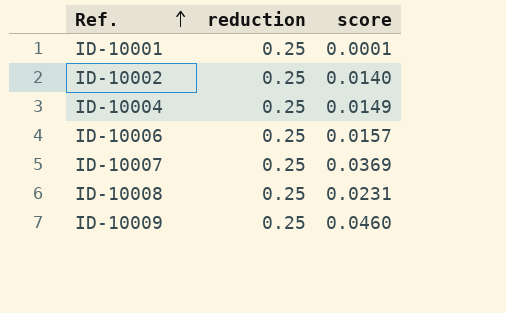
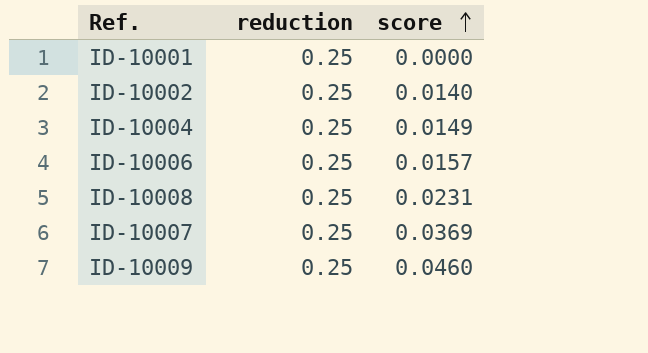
row order: Ref. ascending -> score ascending
ID-10001 | score: 0.0001 -> 0.0000

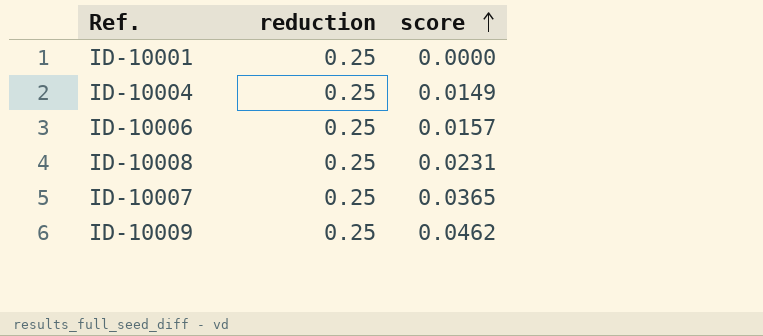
row ID-10002: 0.25 | 0.0140 -> none
ID-10007 | score: 0.0369 -> 0.0365
ID-10009 | score: 0.0460 -> 0.0462

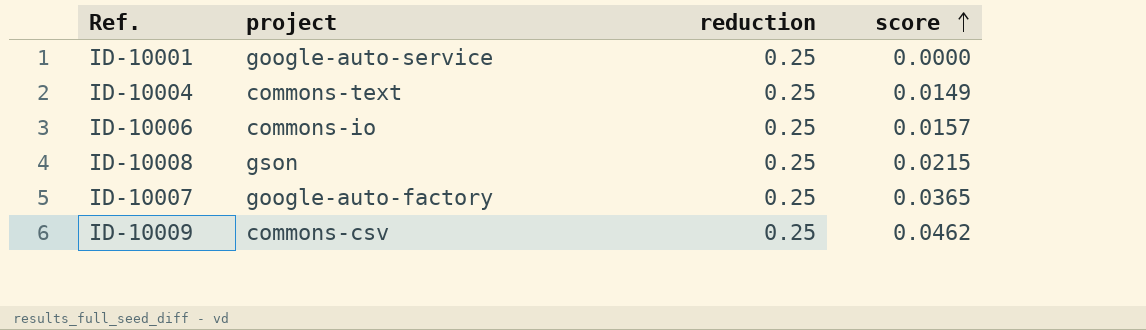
column project | position: none -> 2
ID-10008 | score: 0.0231 -> 0.0215

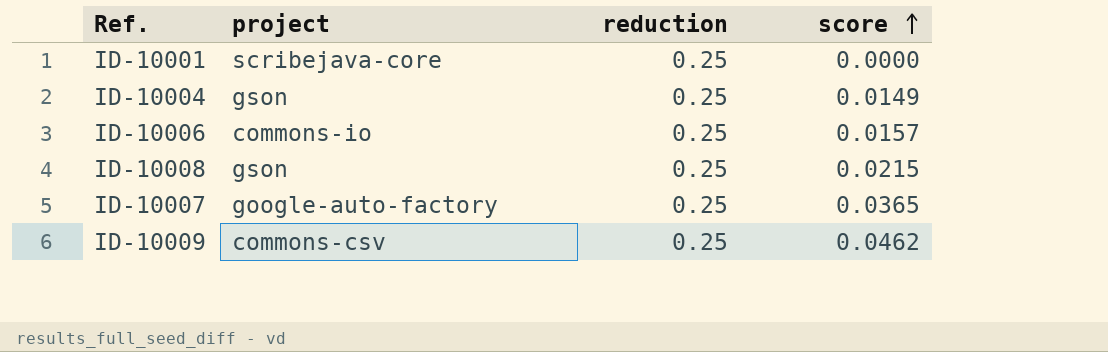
ID-10001 | project: google-auto-service -> scribejava-core
ID-10004 | project: commons-text -> gson

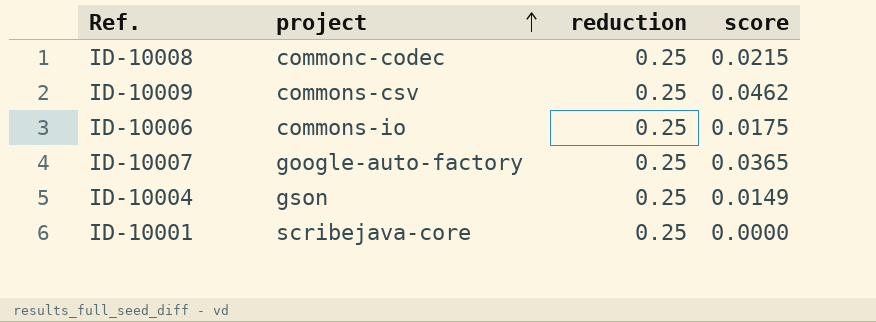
row order: score ascending -> project ascending
ID-10008 | project: gson -> commonc-codec
ID-10006 | score: 0.0157 -> 0.0175

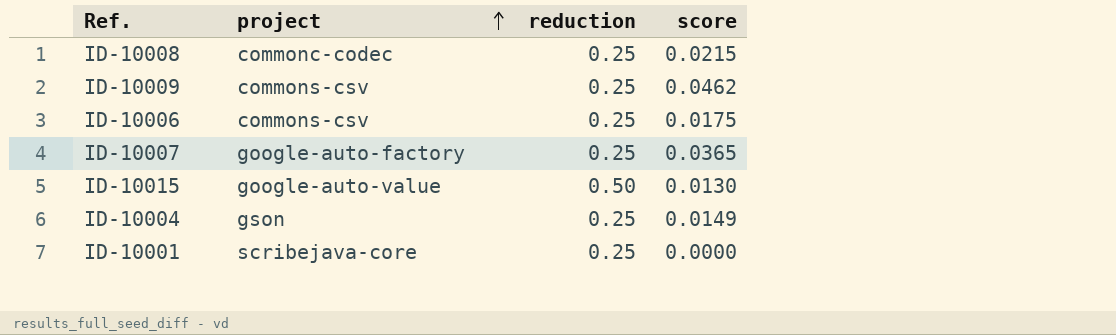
ID-10006 | project: commons-io -> commons-csv
row ID-10015: none -> google-auto-value | 0.50 | 0.0130

